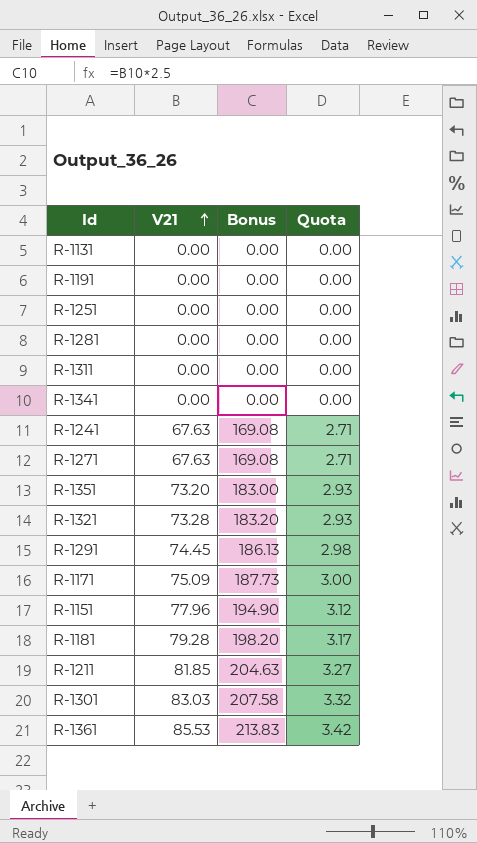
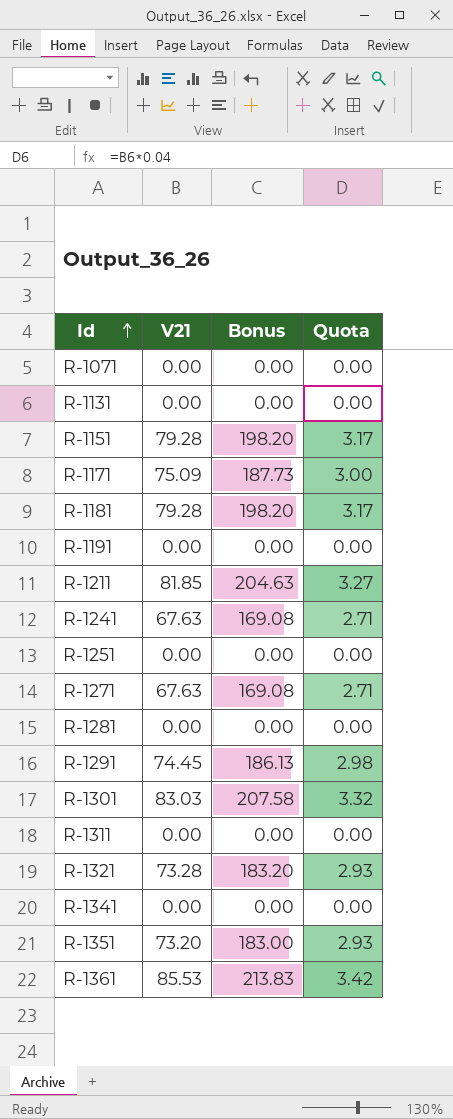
row order: V21 ascending -> Id ascending
row R-1071: none -> 0.00 | 0.00 | 0.00
R-1151 | V21: 77.96 -> 79.28
R-1151 | Bonus: 194.90 -> 198.20
R-1151 | Quota: 3.12 -> 3.17

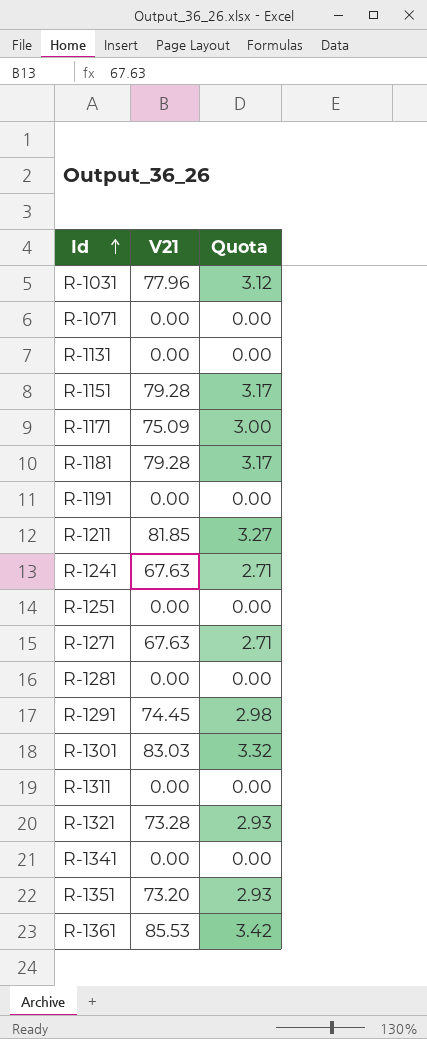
column Bonus | formula: [V21] * 2.5 -> none
row R-1031: none -> 77.96 | 3.12

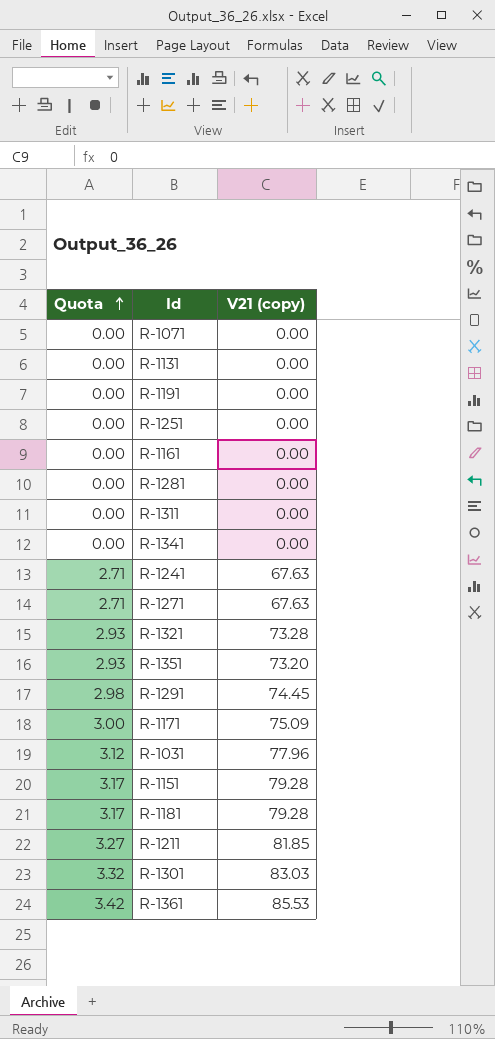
row order: Id ascending -> Quota ascending
column Quota | position: 3 -> 1
column name: V21 -> V21 (copy)
row R-1161: none -> 0.00 | 0.00

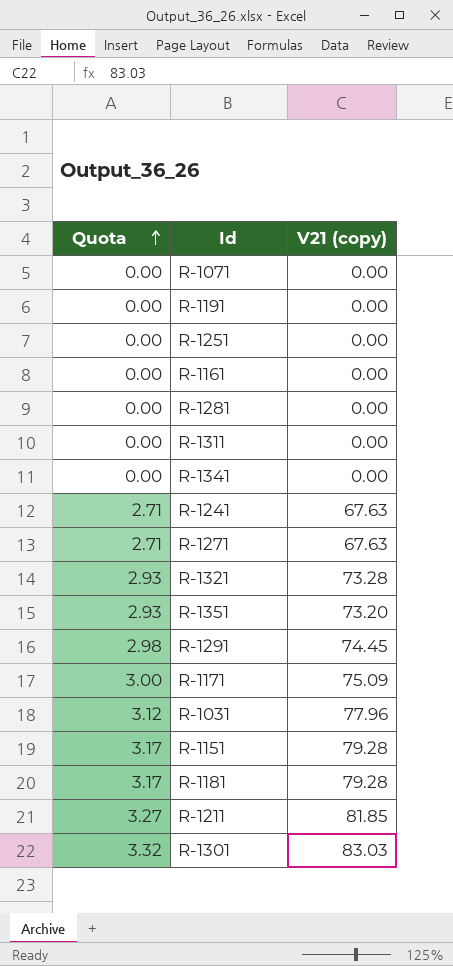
row R-1131: 0.00 | 0.00 -> none
row R-1361: 3.42 | 85.53 -> none

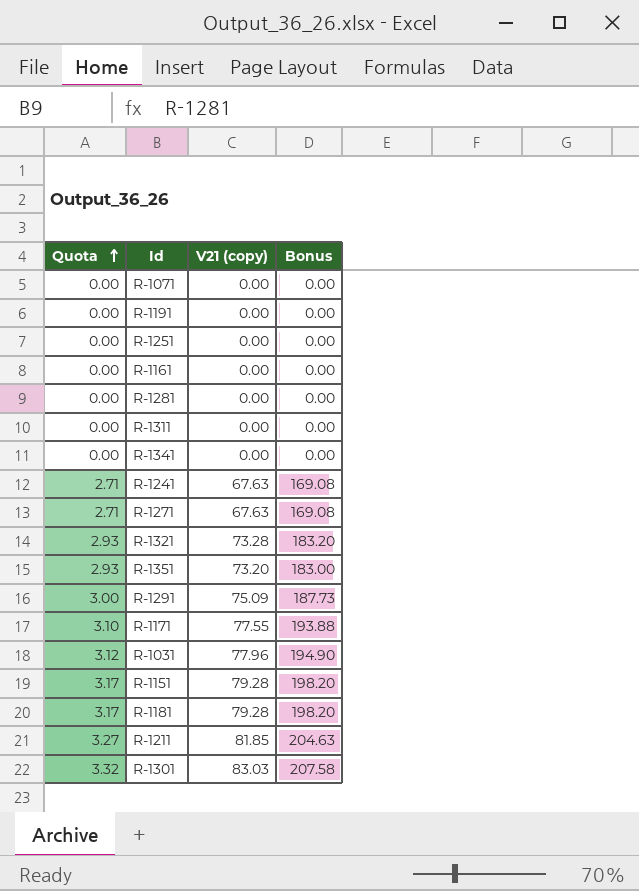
column Bonus | formula: none -> [V21 (copy)] * 2.5
R-1291 | Quota: 2.98 -> 3.00
R-1291 | V21 (copy): 74.45 -> 75.09
R-1171 | Quota: 3.00 -> 3.10
R-1171 | V21 (copy): 75.09 -> 77.55

